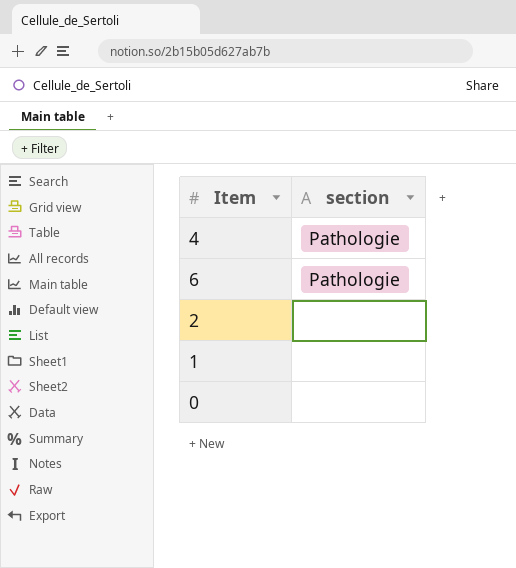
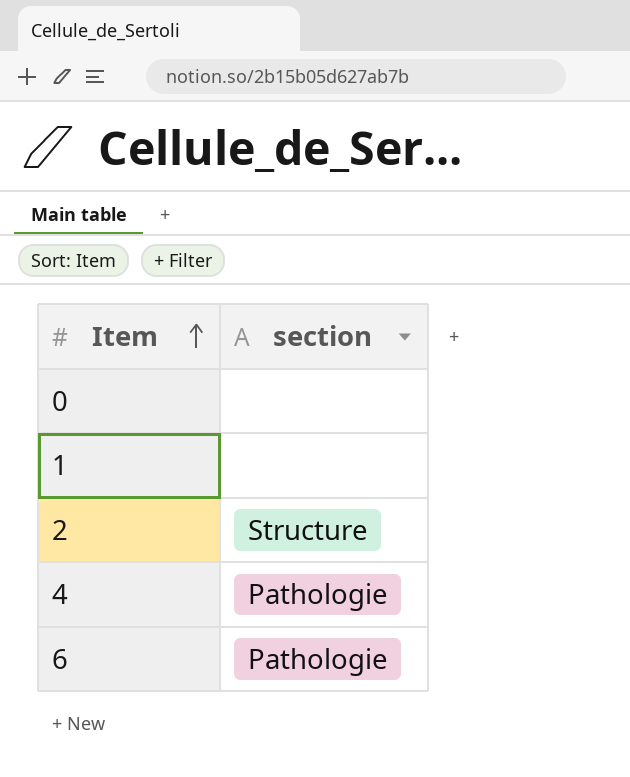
row order: none -> Item ascending
2 | section: none -> Structure

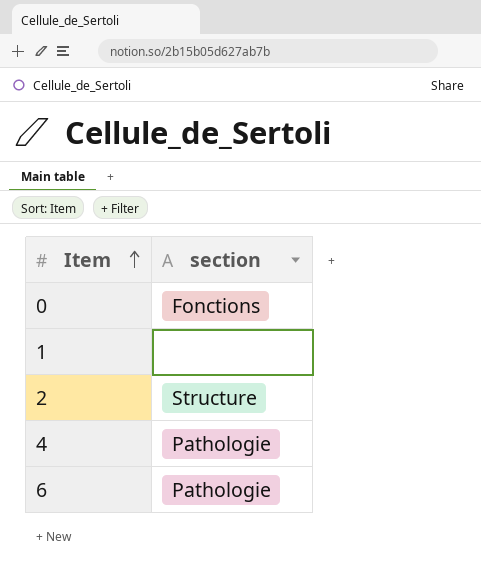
0 | section: none -> Fonctions

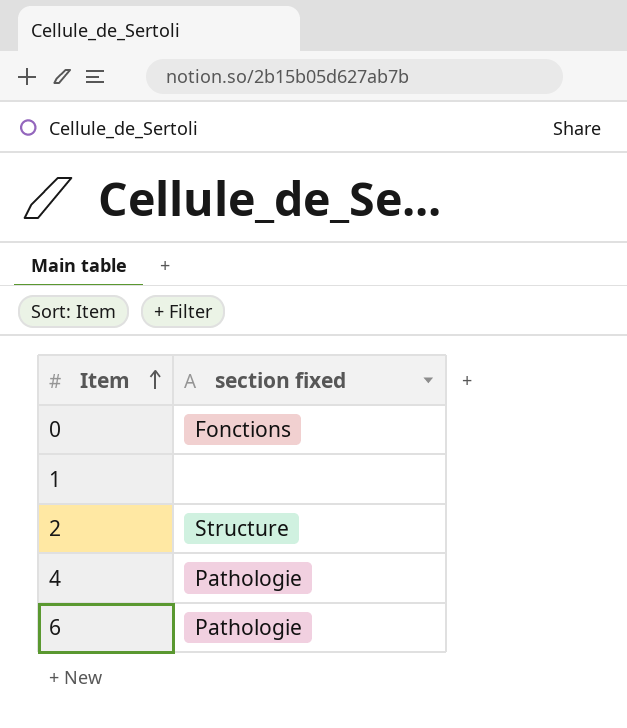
column name: section -> section fixed

